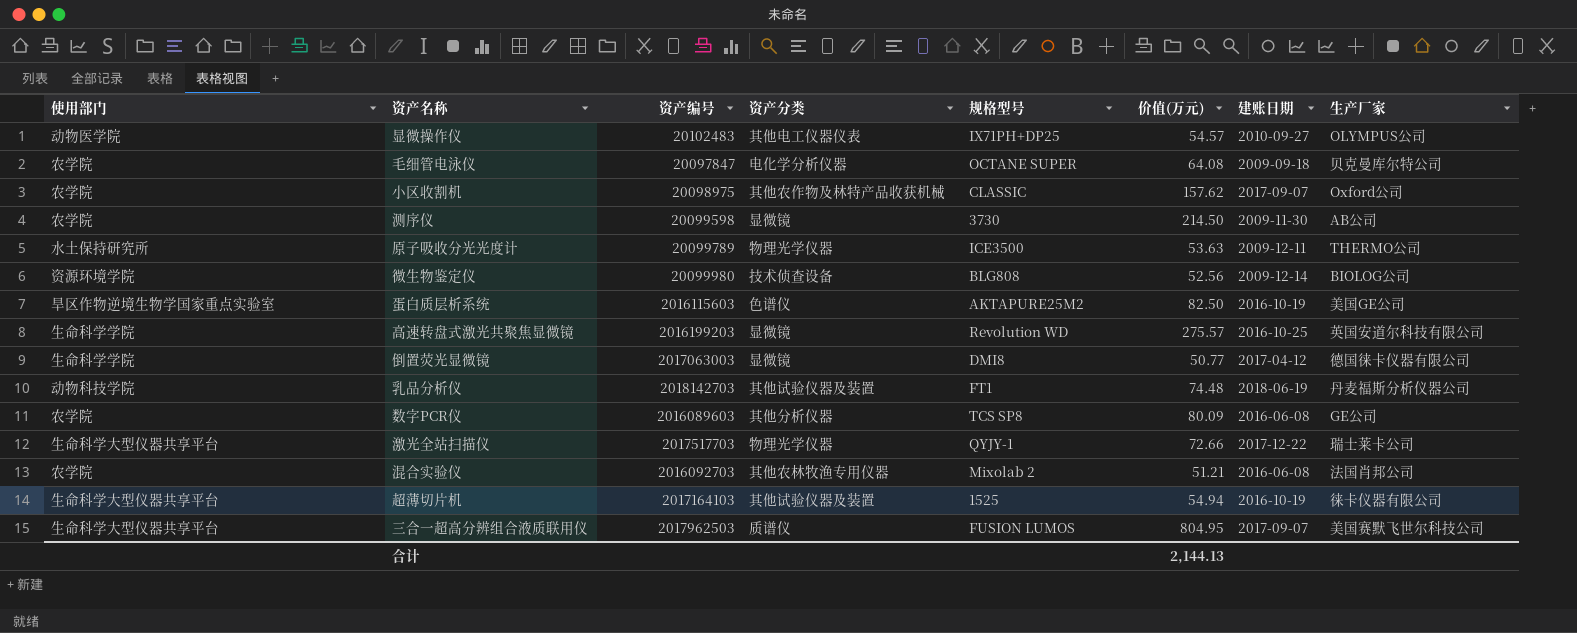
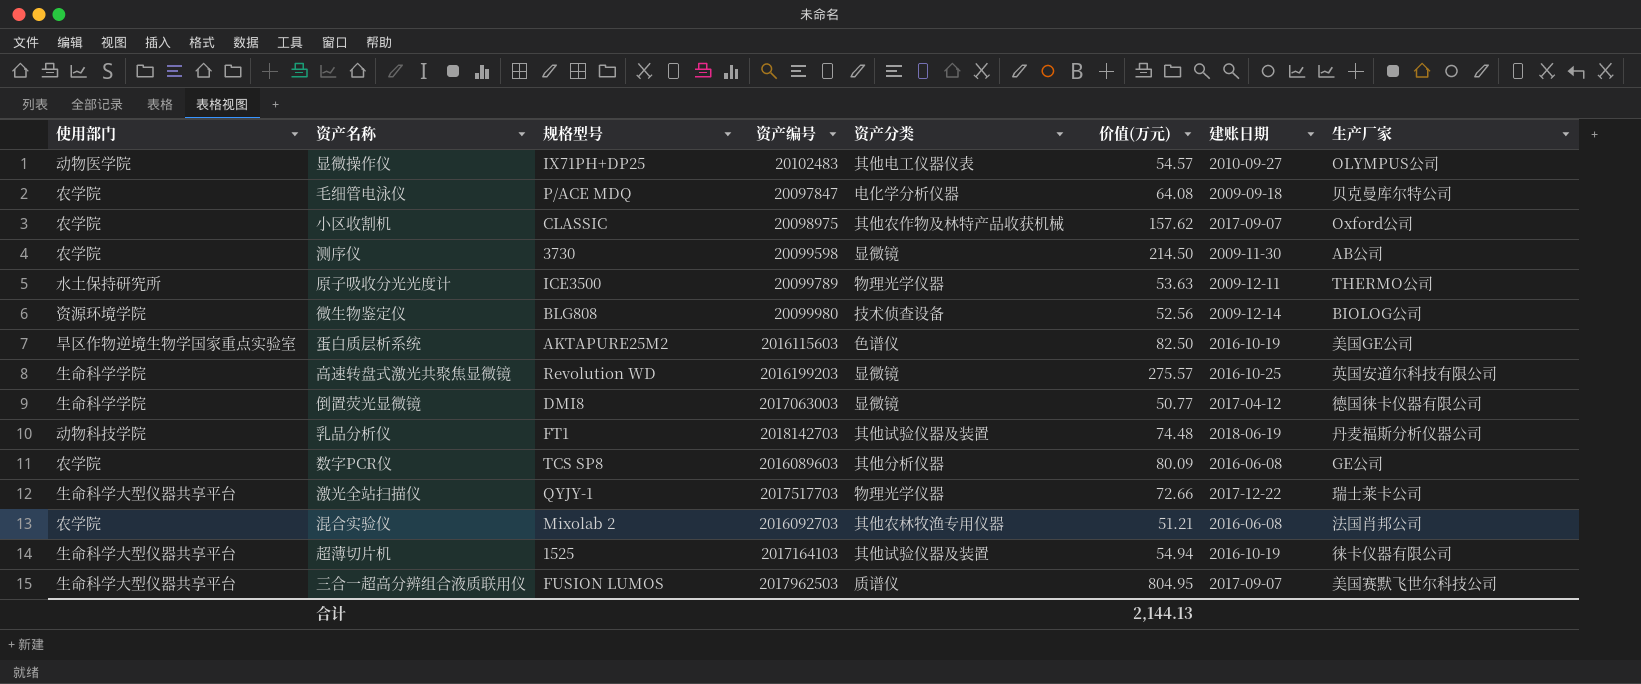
column 规格型号 | position: 5 -> 3
毛细管电泳仪 | 规格型号: OCTANE SUPER -> P/ACE MDQ

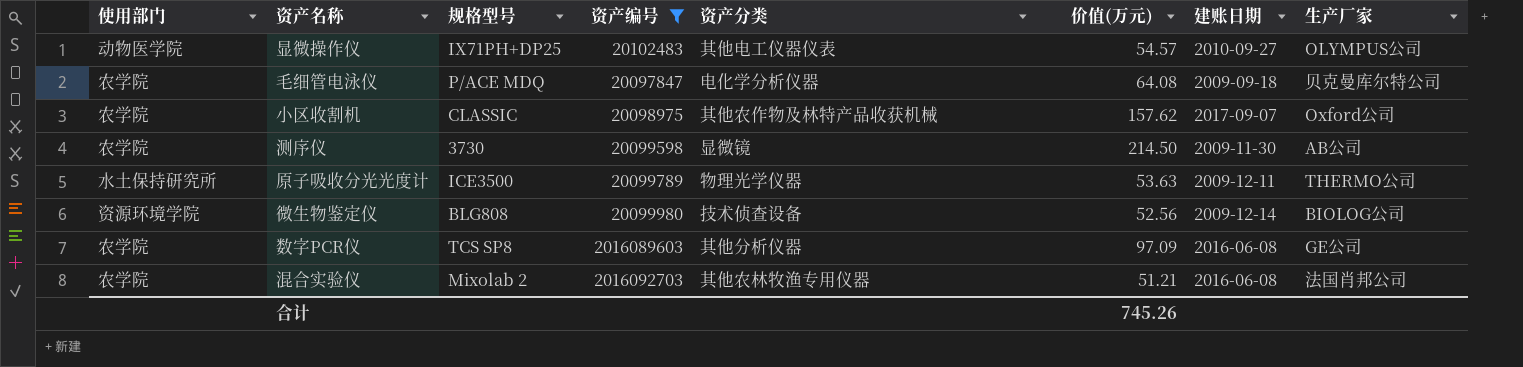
filter: none -> 资产编号 <= 2016092703
数字PCR仪 | 价值(万元): 80.09 -> 97.09
合计 | 价值(万元): 2,144.13 -> 745.26

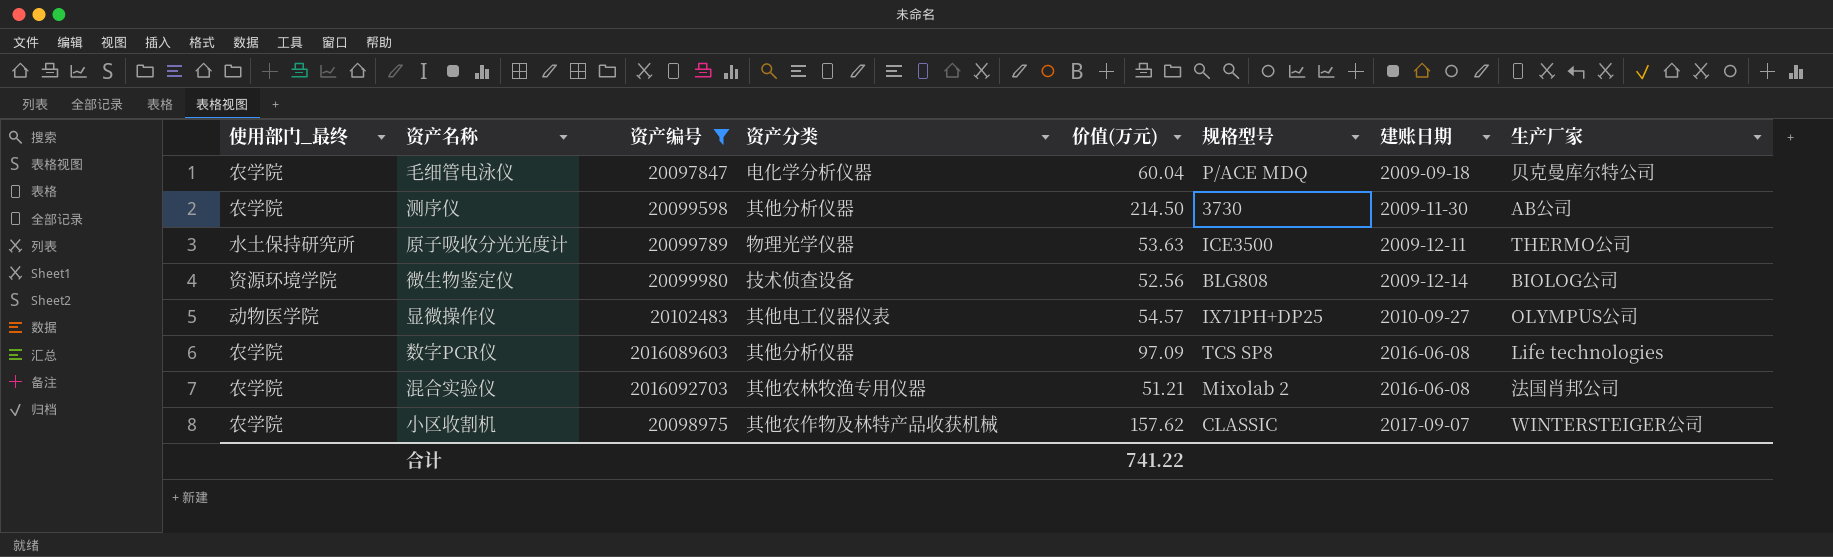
row order: none -> 建账日期 ascending
column name: 使用部门 -> 使用部门_最终
column 规格型号 | position: 3 -> 6
毛细管电泳仪 | 价值(万元): 64.08 -> 60.04
测序仪 | 资产分类: 显微镜 -> 其他分析仪器
数字PCR仪 | 生产厂家: GE公司 -> Life technologies
小区收割机 | 生产厂家: Oxford公司 -> WINTERSTEIGER公司
合计 | 价值(万元): 745.26 -> 741.22

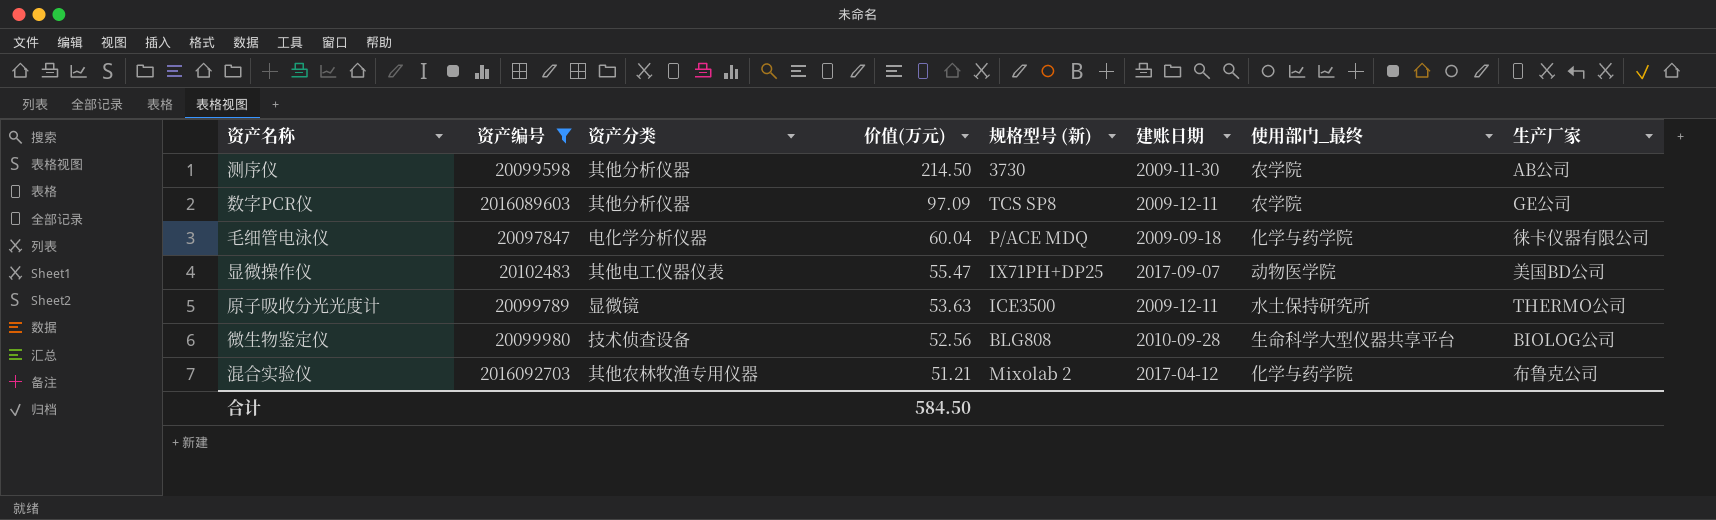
row order: 建账日期 ascending -> 价值(万元) descending
column name: 规格型号 -> 规格型号 (新)
column 使用部门_最终 | position: 1 -> 7
row 小区收割机: 农学院 | 20098975 | 其他农作物及林特产品收获机械 | 157.62 | CLASSIC | 2017-09-07 | WINTERSTEIGER公司 -> none
数字PCR仪 | 建账日期: 2016-06-08 -> 2009-12-11
数字PCR仪 | 生产厂家: Life technologies -> GE公司
毛细管电泳仪 | 使用部门_最终: 农学院 -> 化学与药学院
毛细管电泳仪 | 生产厂家: 贝克曼库尔特公司 -> 徕卡仪器有限公司
显微操作仪 | 价值(万元): 54.57 -> 55.47
显微操作仪 | 建账日期: 2010-09-27 -> 2017-09-07
显微操作仪 | 生产厂家: OLYMPUS公司 -> 美国BD公司
原子吸收分光光度计 | 资产分类: 物理光学仪器 -> 显微镜
微生物鉴定仪 | 建账日期: 2009-12-14 -> 2010-09-28
微生物鉴定仪 | 使用部门_最终: 资源环境学院 -> 生命科学大型仪器共享平台
混合实验仪 | 建账日期: 2016-06-08 -> 2017-04-12
混合实验仪 | 使用部门_最终: 农学院 -> 化学与药学院
混合实验仪 | 生产厂家: 法国肖邦公司 -> 布鲁克公司
合计 | 价值(万元): 741.22 -> 584.50

